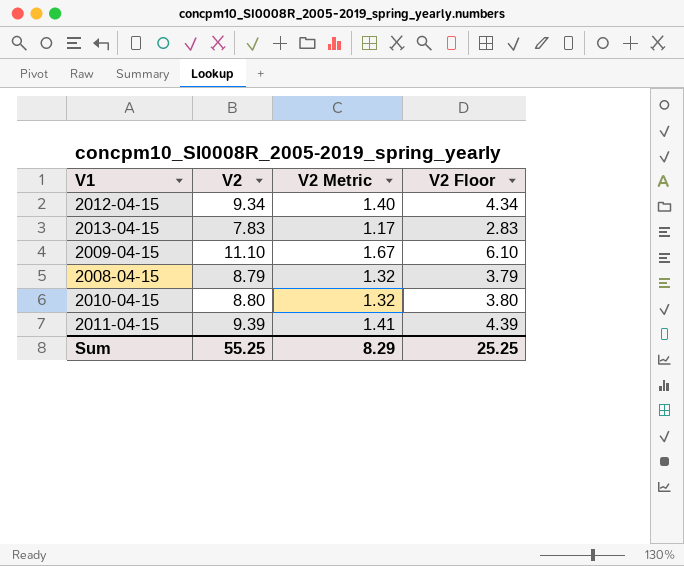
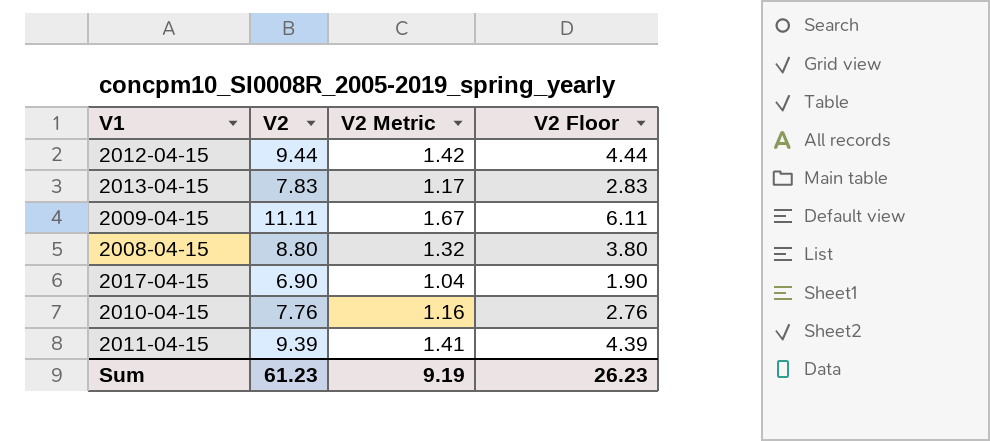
2012-04-15 | V2: 9.34 -> 9.44
2012-04-15 | V2 Metric: 1.40 -> 1.42
2012-04-15 | V2 Floor: 4.34 -> 4.44
2009-04-15 | V2: 11.10 -> 11.11
2009-04-15 | V2 Floor: 6.10 -> 6.11
2008-04-15 | V2: 8.79 -> 8.80
2008-04-15 | V2 Floor: 3.79 -> 3.80
row 2017-04-15: none -> 6.90 | 1.04 | 1.90
2010-04-15 | V2: 8.80 -> 7.76
2010-04-15 | V2 Metric: 1.32 -> 1.16
2010-04-15 | V2 Floor: 3.80 -> 2.76
Sum | V2: 55.25 -> 61.23
Sum | V2 Metric: 8.29 -> 9.19
Sum | V2 Floor: 25.25 -> 26.23

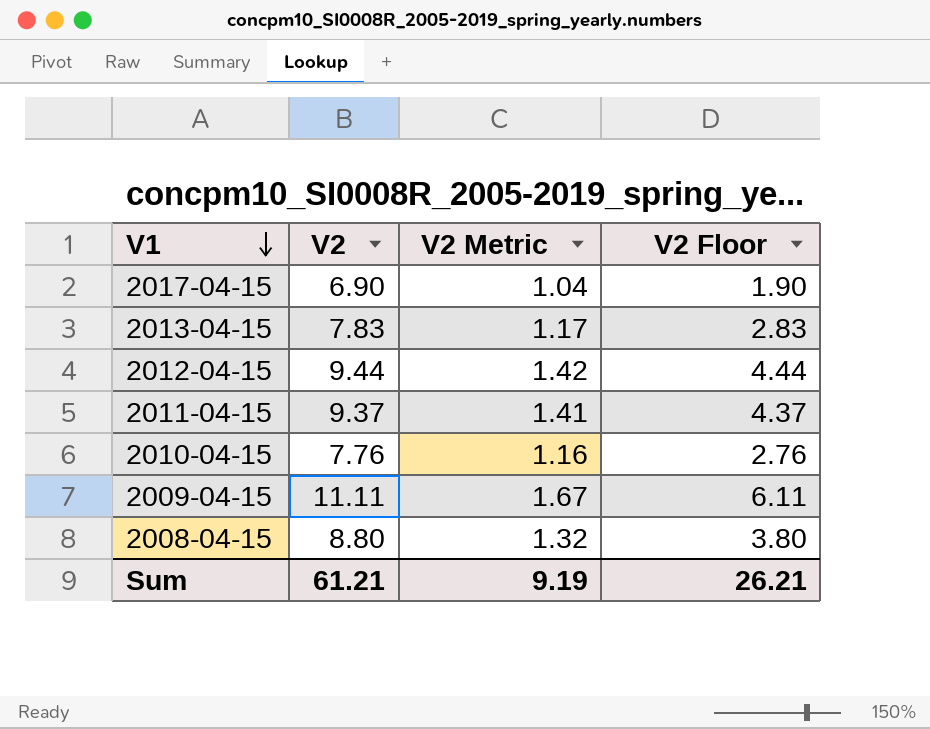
row order: none -> V1 descending
2011-04-15 | V2: 9.39 -> 9.37
2011-04-15 | V2 Floor: 4.39 -> 4.37
Sum | V2: 61.23 -> 61.21
Sum | V2 Floor: 26.23 -> 26.21

